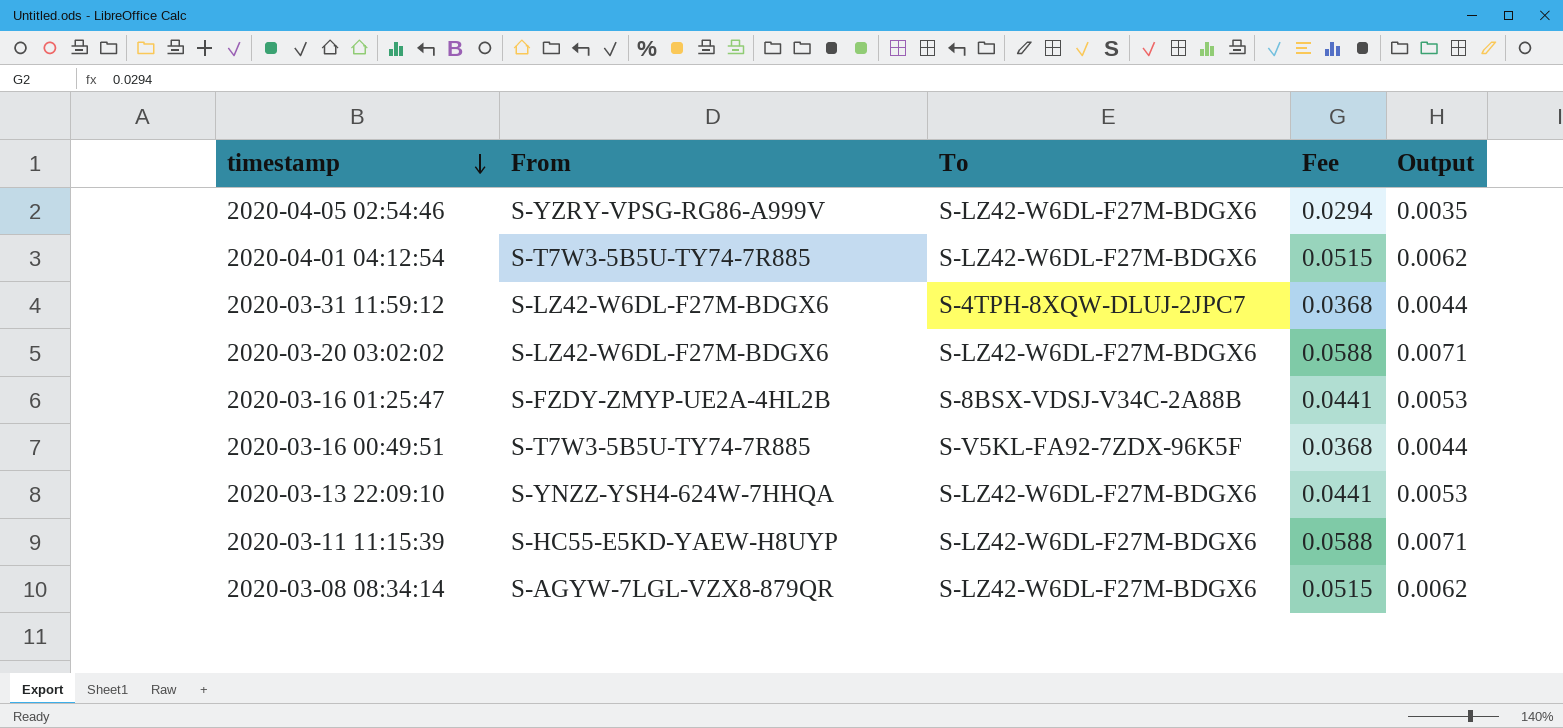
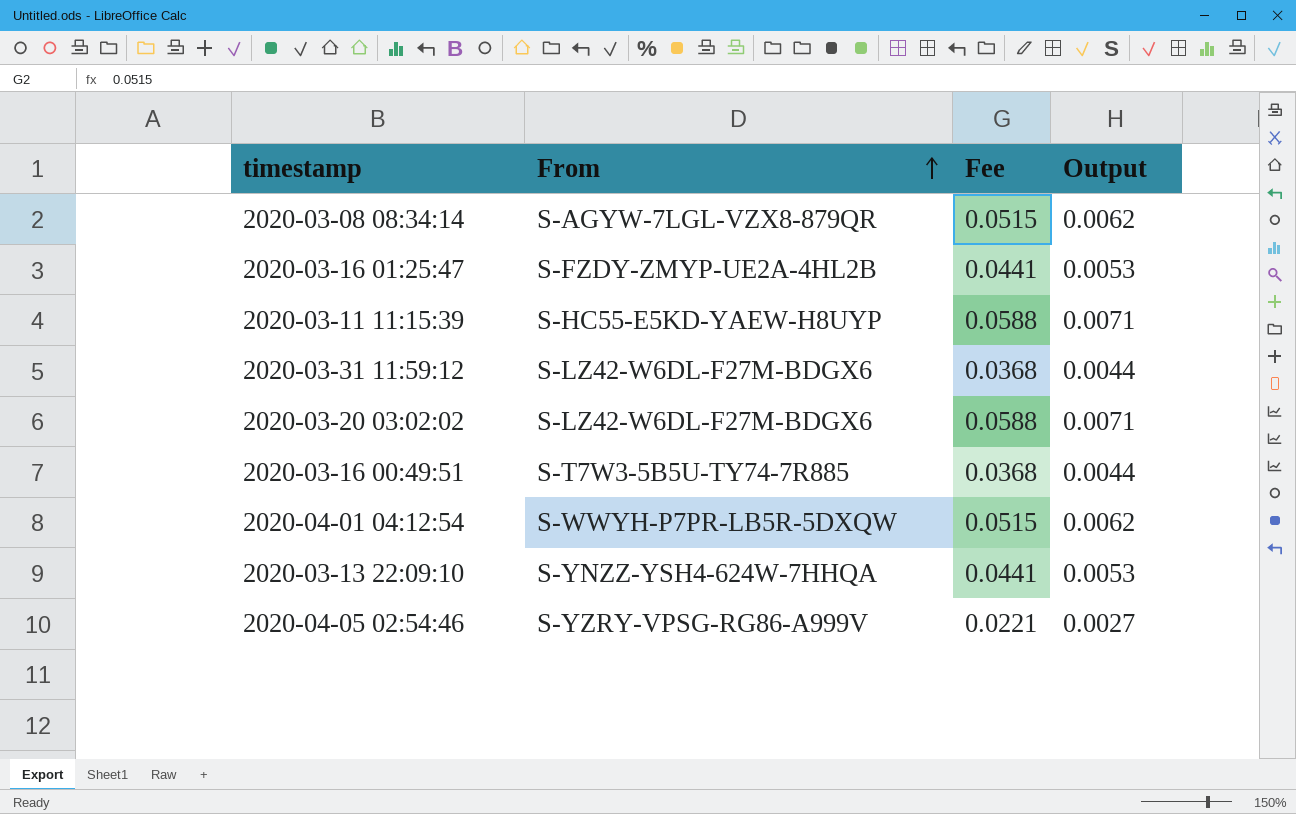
row order: timestamp descending -> From ascending
column To | position: 3 -> none
2020-04-01 04:12:54 | From: S-T7W3-5B5U-TY74-7R885 -> S-WWYH-P7PR-LB5R-5DXQW
2020-04-05 02:54:46 | Fee: 0.0294 -> 0.0221
2020-04-05 02:54:46 | Output: 0.0035 -> 0.0027

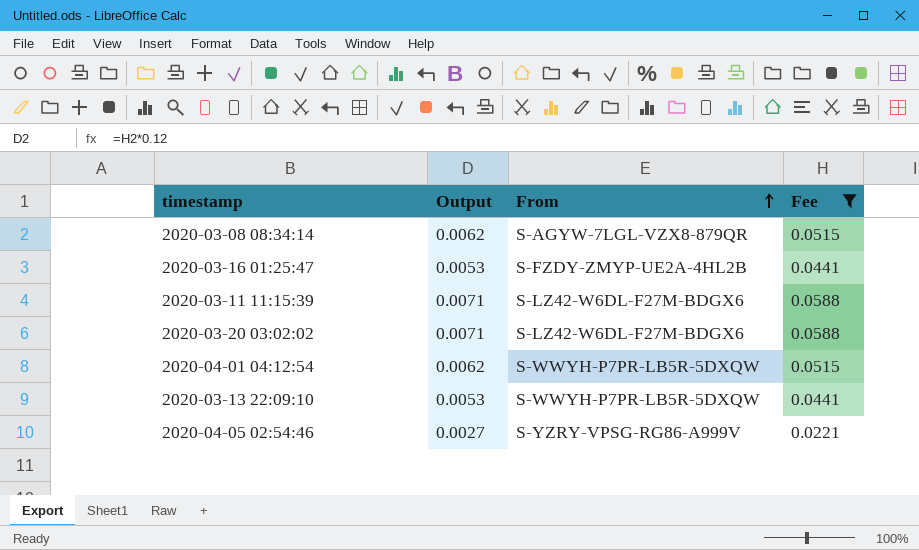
filter: none -> Fee != 0.0368
column Output | position: 4 -> 2
2020-03-11 11:15:39 | From: S-HC55-E5KD-YAEW-H8UYP -> S-LZ42-W6DL-F27M-BDGX6
2020-03-13 22:09:10 | From: S-YNZZ-YSH4-624W-7HHQA -> S-WWYH-P7PR-LB5R-5DXQW

